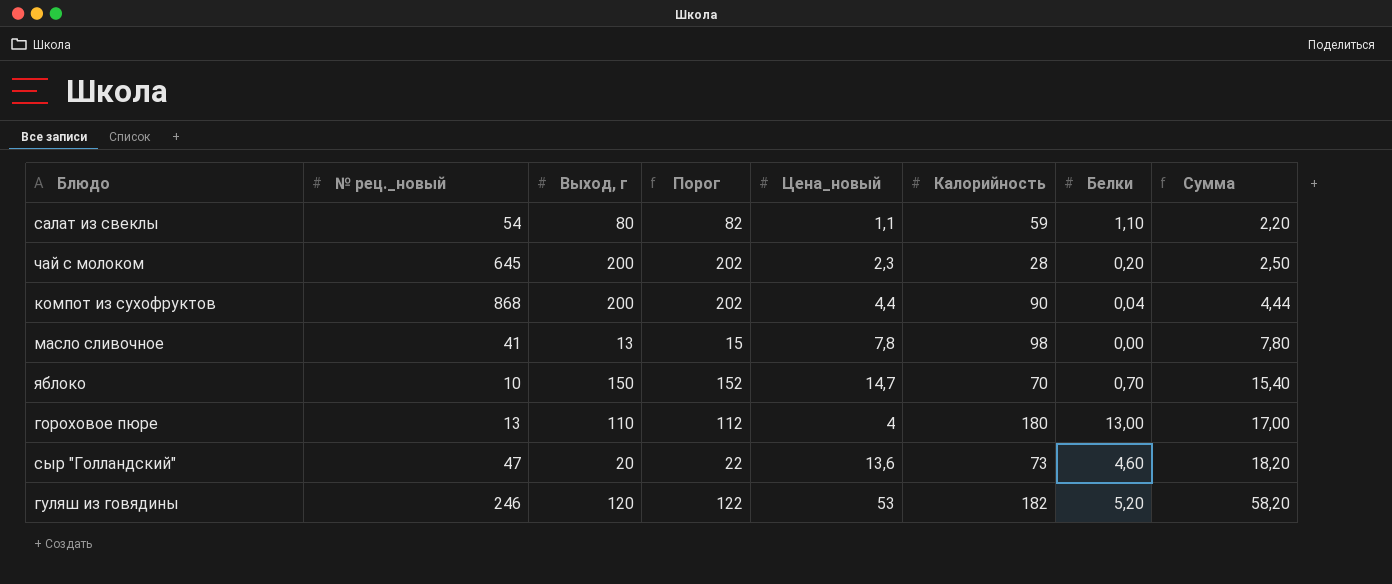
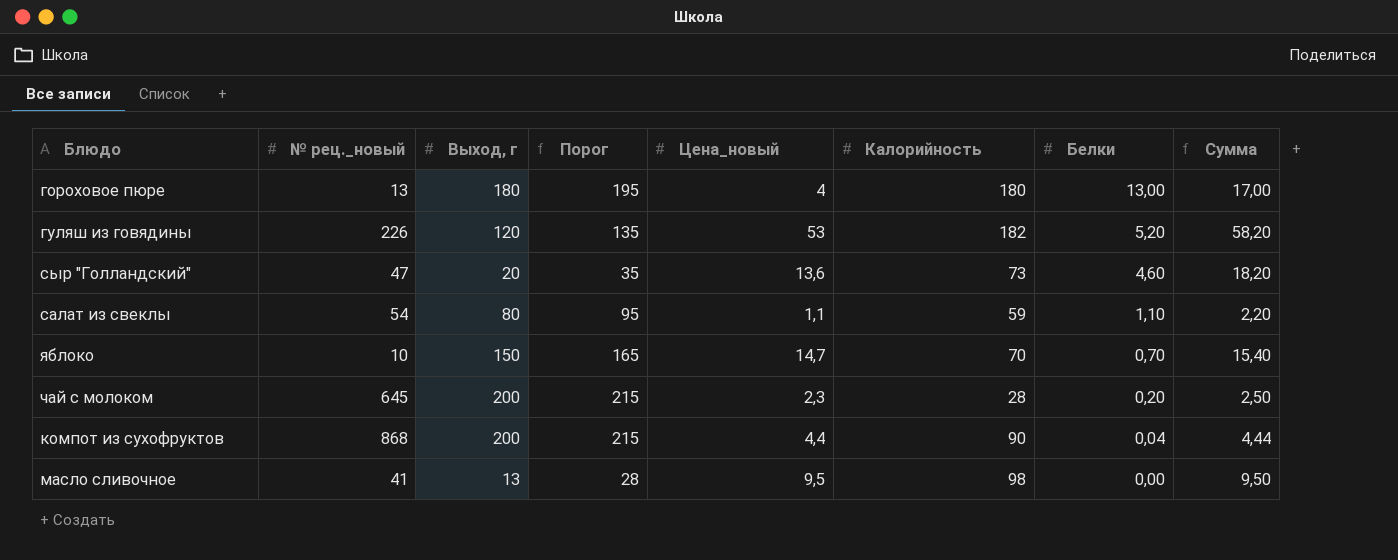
row order: Сумма ascending -> Белки descending
column Порог | formula: [Выход, г] + 2 -> [Выход, г] + 15
гороховое пюре | Выход, г: 110 -> 180
гуляш из говядины | № рец._новый: 246 -> 226
масло сливочное | Цена_новый: 7,8 -> 9,5
масло сливочное | Сумма: 7,80 -> 9,50

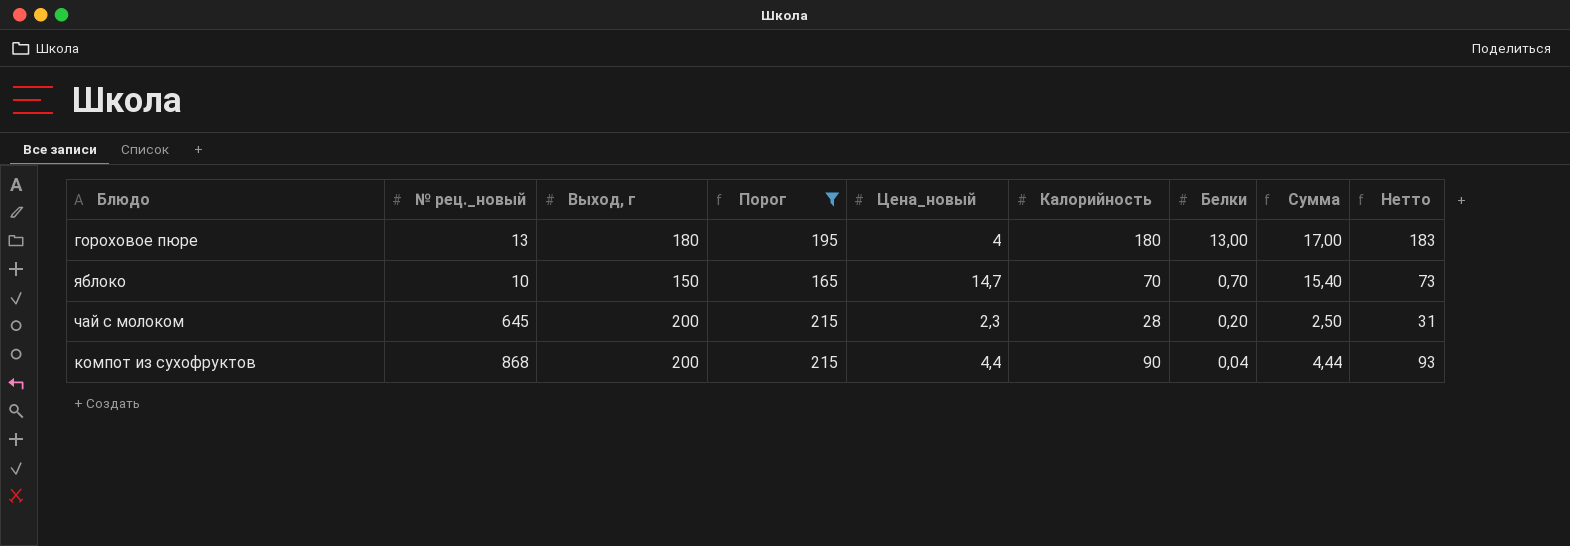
filter: none -> Порог >= 165
column Нетто | formula: none -> [Калорийность] + 3

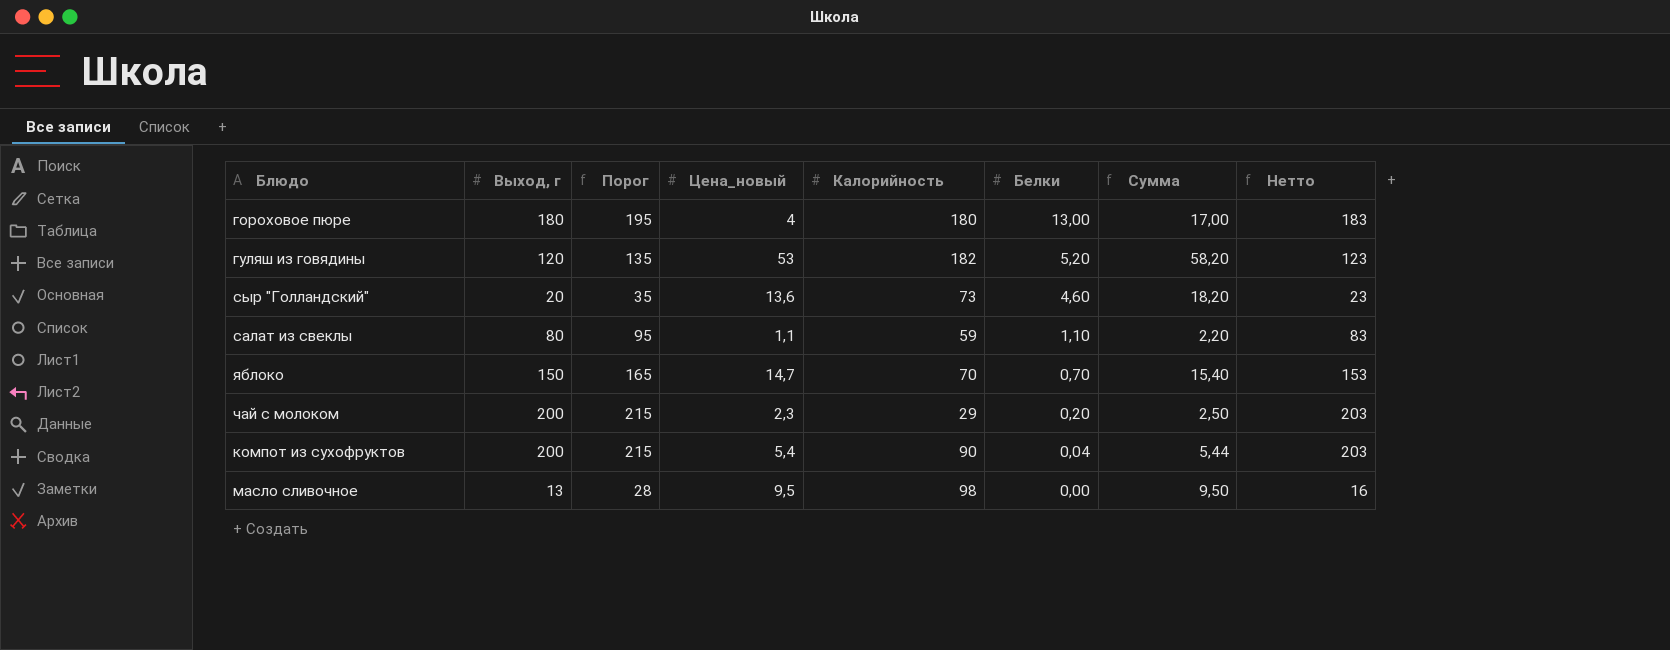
filter: Порог >= 165 -> none
column № рец._новый | position: 2 -> none
column Нетто | formula: [Калорийность] + 3 -> [Выход, г] + 3
чай с молоком | Калорийность: 28 -> 29
компот из сухофруктов | Цена_новый: 4,4 -> 5,4
компот из сухофруктов | Сумма: 4,44 -> 5,44

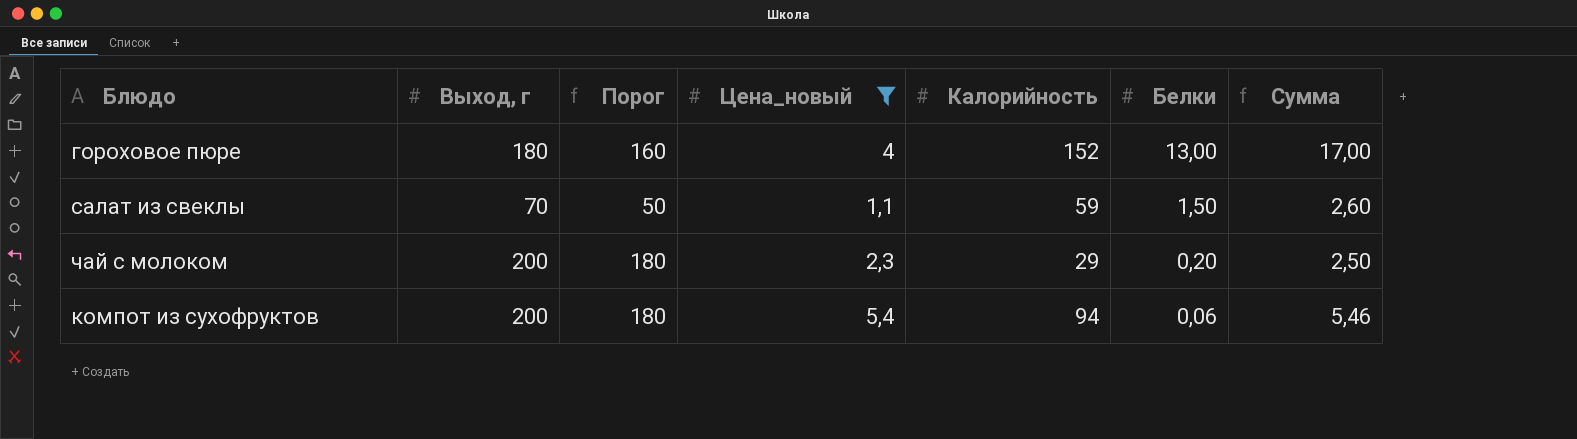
filter: none -> Цена_новый <= 5,4
column Нетто | formula: [Выход, г] + 3 -> none
column Порог | formula: [Выход, г] + 15 -> [Выход, г] - 20
гороховое пюре | Калорийность: 180 -> 152
салат из свеклы | Выход, г: 80 -> 70
салат из свеклы | Белки: 1,10 -> 1,50
салат из свеклы | Сумма: 2,20 -> 2,60
компот из сухофруктов | Калорийность: 90 -> 94
компот из сухофруктов | Белки: 0,04 -> 0,06
компот из сухофруктов | Сумма: 5,44 -> 5,46

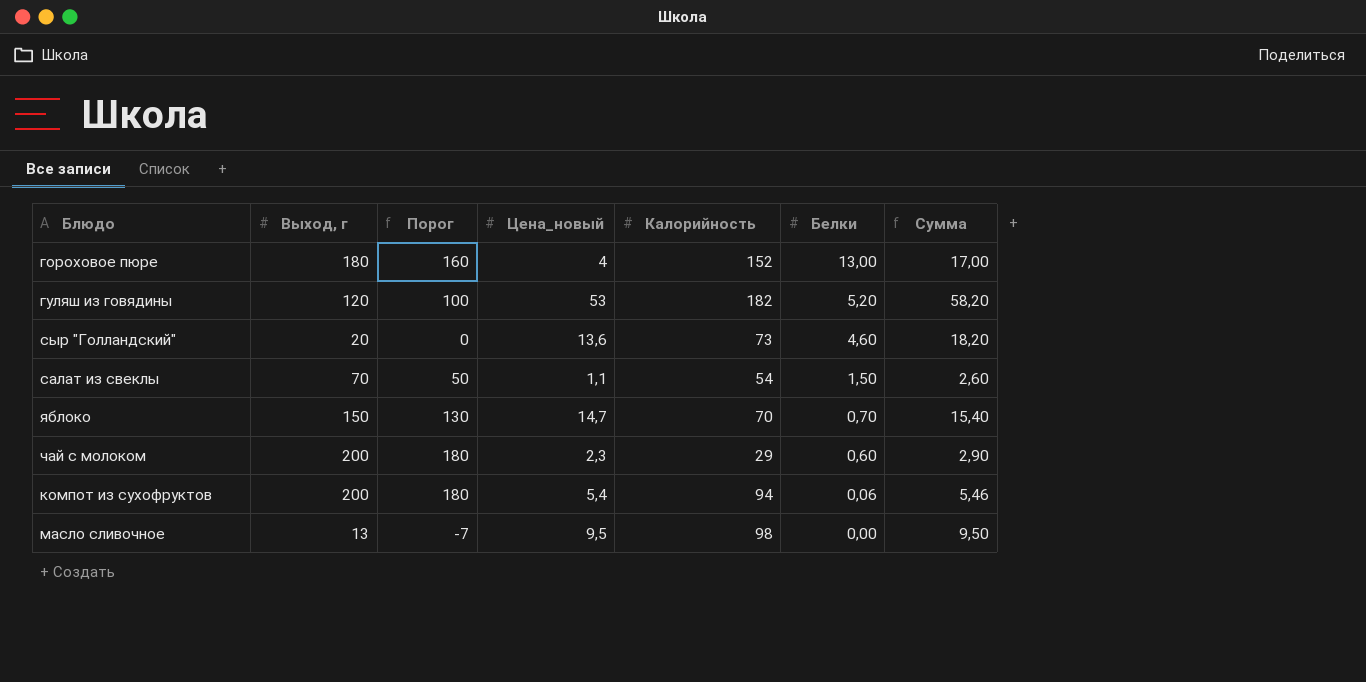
filter: Цена_новый <= 5,4 -> none
салат из свеклы | Калорийность: 59 -> 54
чай с молоком | Белки: 0,20 -> 0,60
чай с молоком | Сумма: 2,50 -> 2,90

